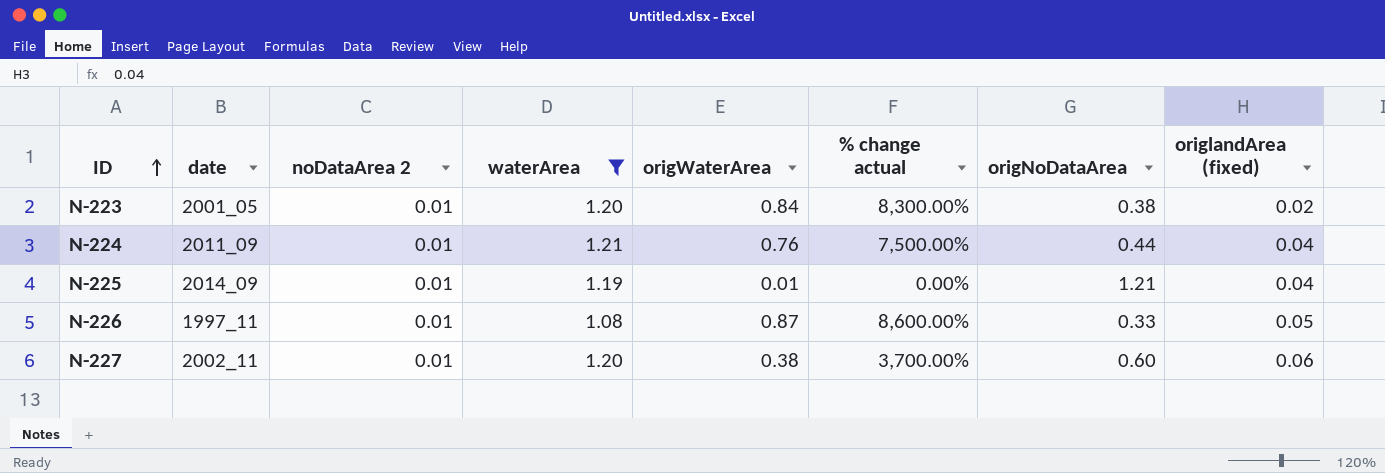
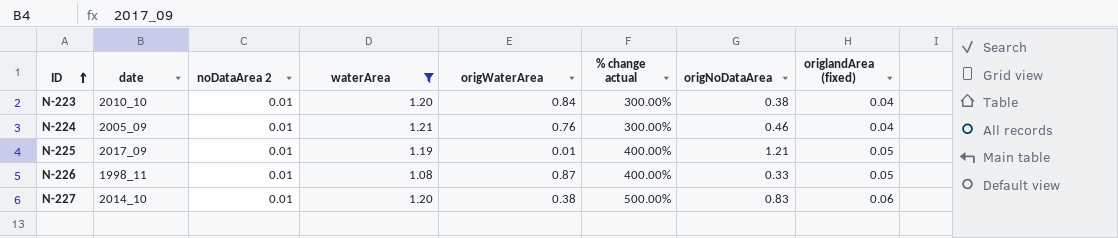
column % change actual | formula: ([origWaterArea] - [noDataArea 2]) / [noDataArea 2] -> ([origlandArea (fixed)] - [noDataArea 2]) / [noDataArea 2]
N-223 | date: 2001_05 -> 2010_10
N-223 | origlandArea (fixed): 0.02 -> 0.04
N-224 | date: 2011_09 -> 2005_09
N-224 | origNoDataArea: 0.44 -> 0.46
N-225 | date: 2014_09 -> 2017_09
N-225 | origlandArea (fixed): 0.04 -> 0.05
N-226 | date: 1997_11 -> 1998_11
N-227 | date: 2002_11 -> 2014_10
N-227 | origNoDataArea: 0.60 -> 0.83

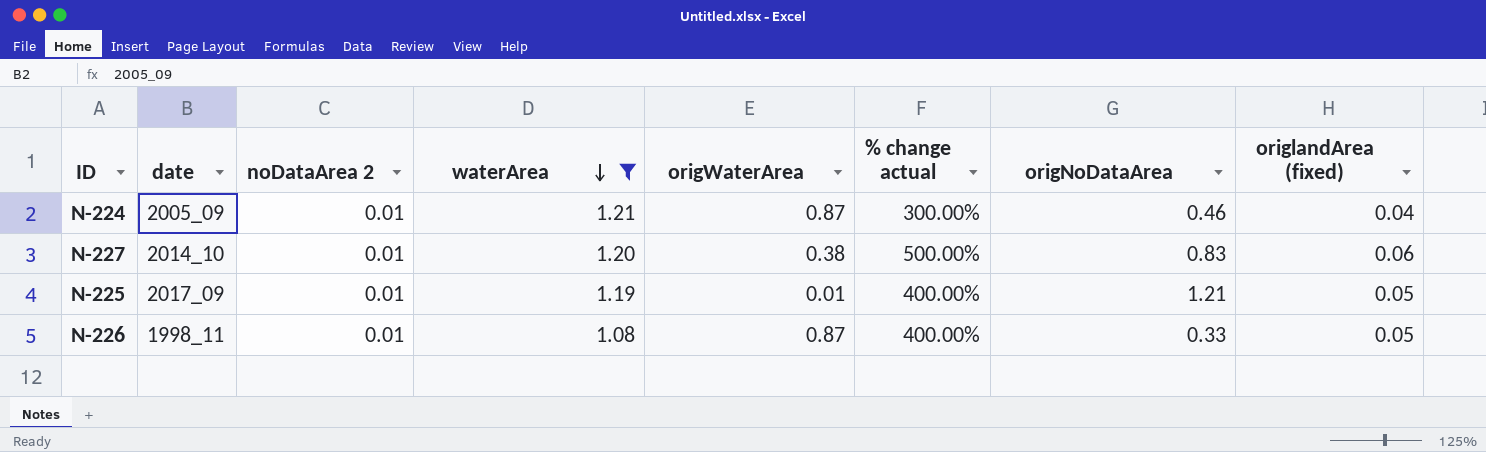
row order: ID ascending -> waterArea descending
row N-223: 2010_10 | 0.01 | 1.20 | 0.84 | 300.00% | 0.38 | 0.04 -> none
N-224 | origWaterArea: 0.76 -> 0.87

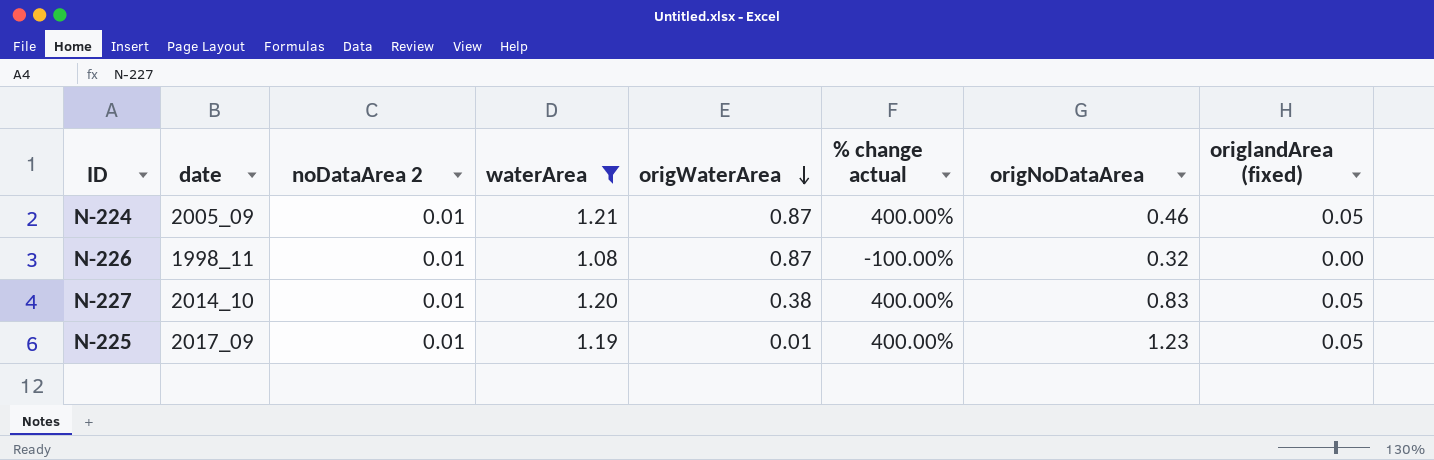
row order: waterArea descending -> origWaterArea descending
N-224 | % change actual: 300.00% -> 400.00%
N-224 | origlandArea (fixed): 0.04 -> 0.05
N-226 | % change actual: 400.00% -> -100.00%
N-226 | origNoDataArea: 0.33 -> 0.32
N-226 | origlandArea (fixed): 0.05 -> 0.00
N-227 | % change actual: 500.00% -> 400.00%
N-227 | origlandArea (fixed): 0.06 -> 0.05
N-225 | origNoDataArea: 1.21 -> 1.23

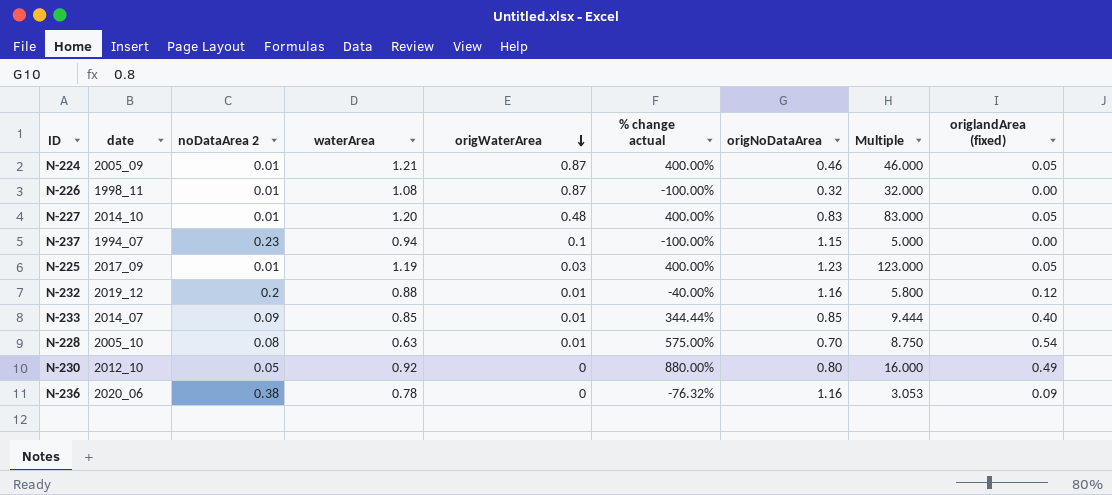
filter: waterArea >= 1.08 -> none
column Multiple | formula: none -> [origNoDataArea] / [noDataArea 2]
N-227 | origWaterArea: 0.38 -> 0.48
N-225 | origWaterArea: 0.01 -> 0.03

